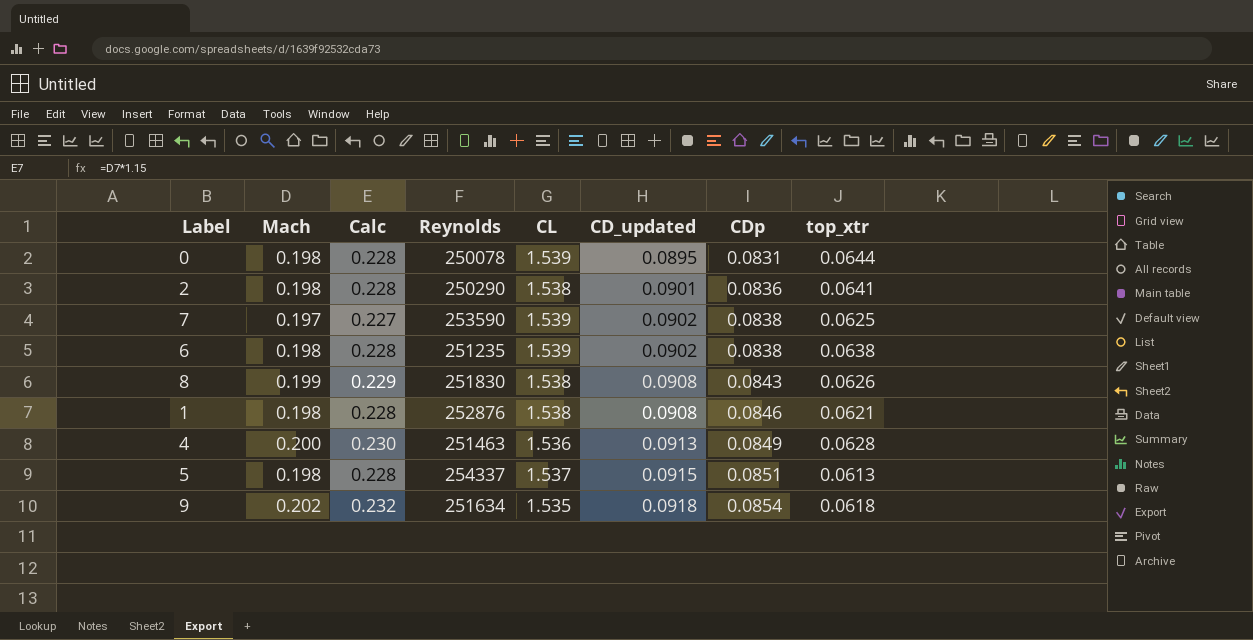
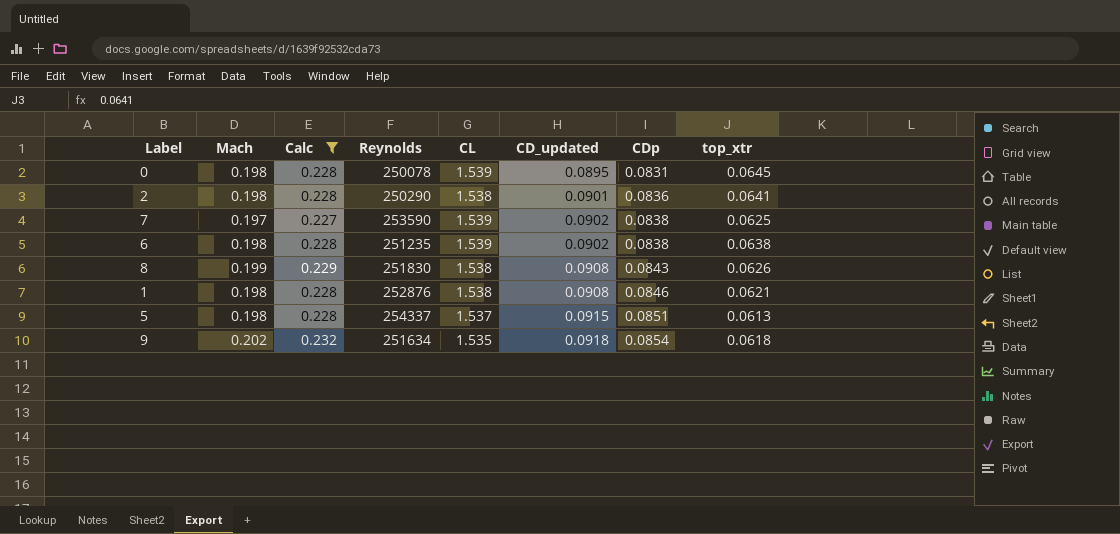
filter: none -> Calc != 0.230
0 | top_xtr: 0.0644 -> 0.0645

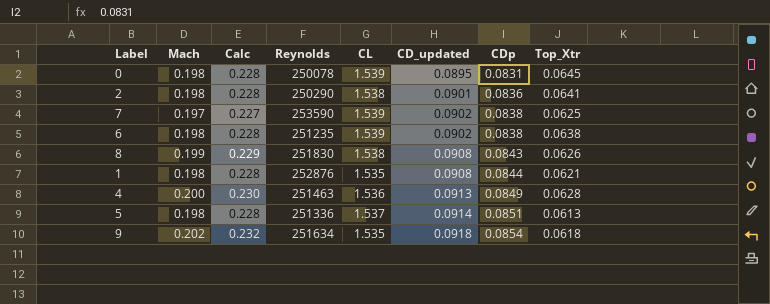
filter: Calc != 0.230 -> none
column name: top_xtr -> Top_Xtr
1 | CL: 1.538 -> 1.535
1 | CDp: 0.0846 -> 0.0844
5 | Reynolds: 254337 -> 251336
5 | CD_updated: 0.0915 -> 0.0914

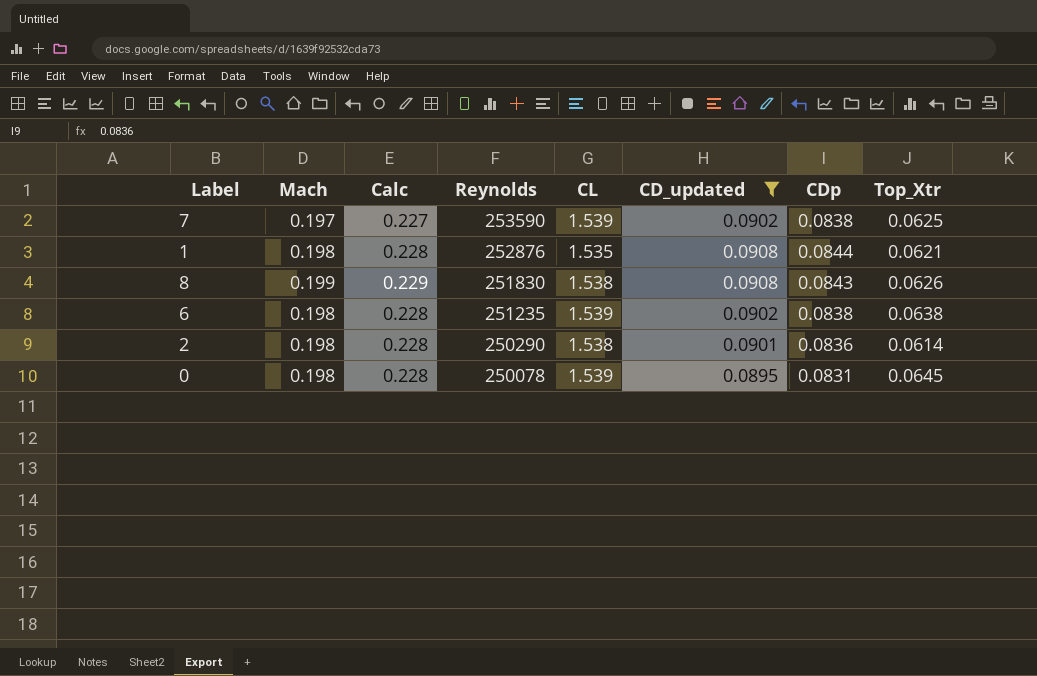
filter: none -> CD_updated <= 0.0908
row order: CD_updated ascending -> Reynolds descending
2 | Top_Xtr: 0.0641 -> 0.0614

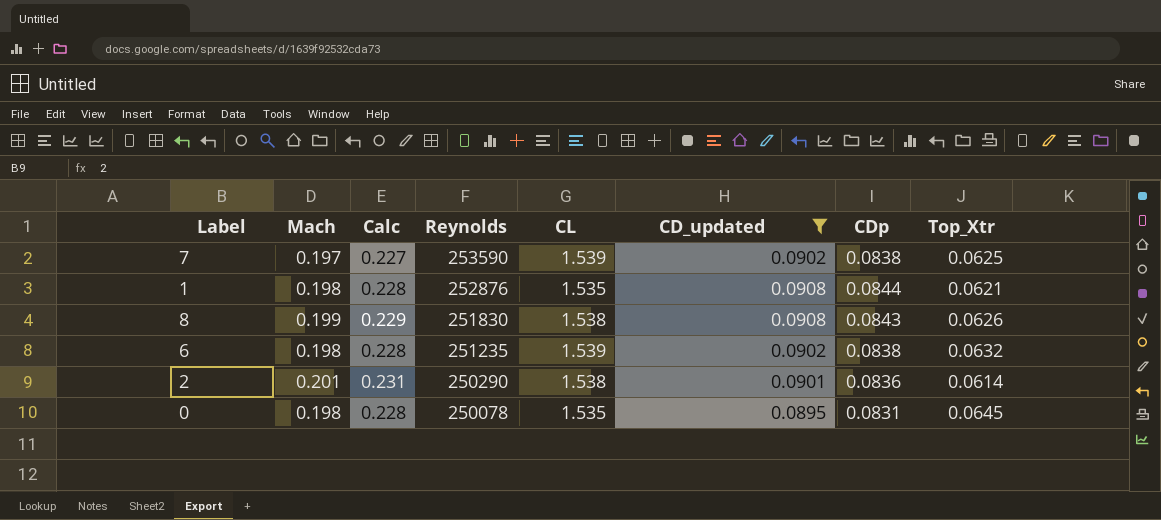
6 | Top_Xtr: 0.0638 -> 0.0632
2 | Mach: 0.198 -> 0.201
2 | Calc: 0.228 -> 0.231
0 | CL: 1.539 -> 1.535

